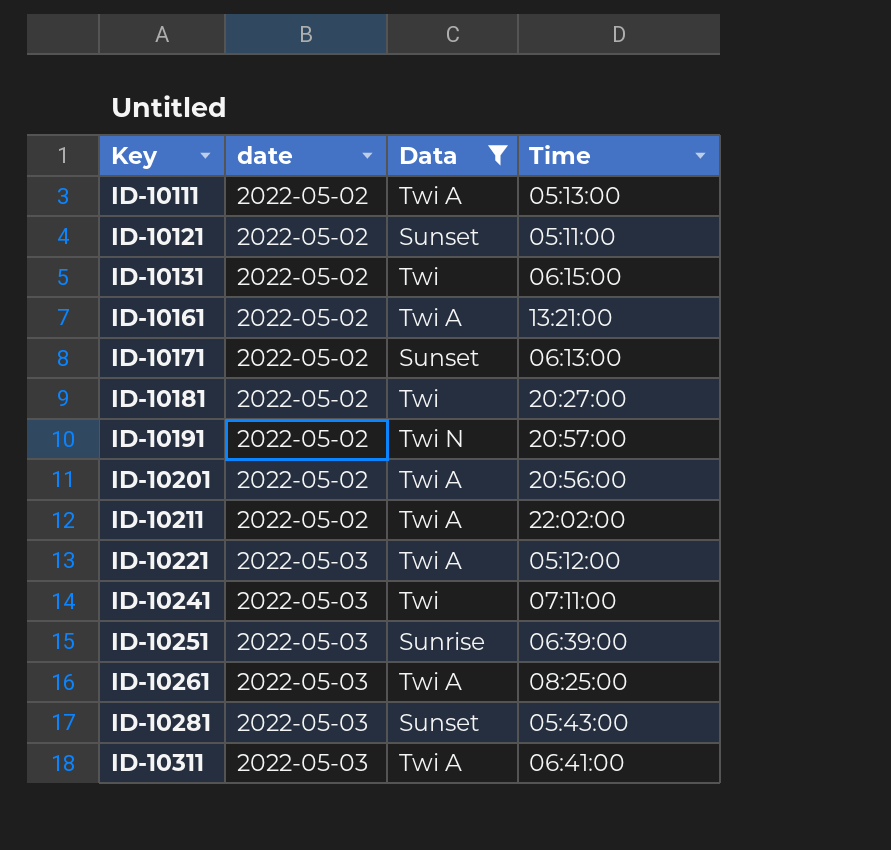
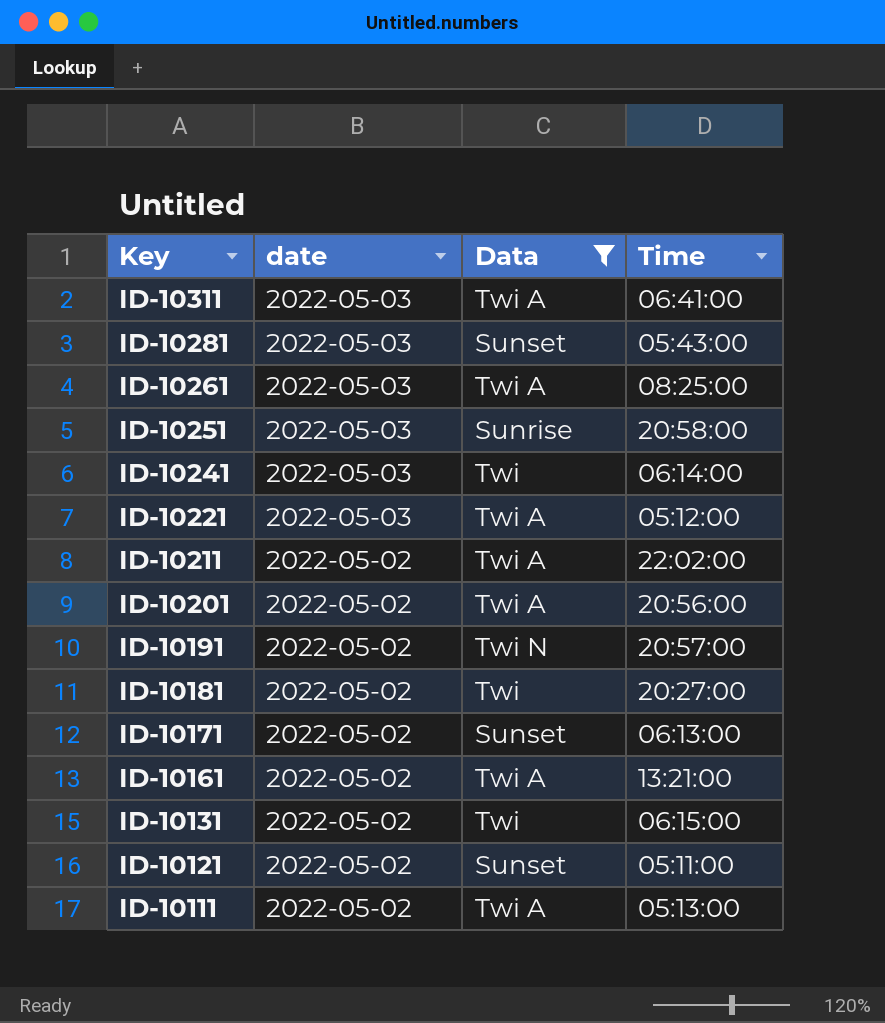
row order: Key ascending -> Key descending
ID-10251 | Time: 06:39:00 -> 20:58:00
ID-10241 | Time: 07:11:00 -> 06:14:00

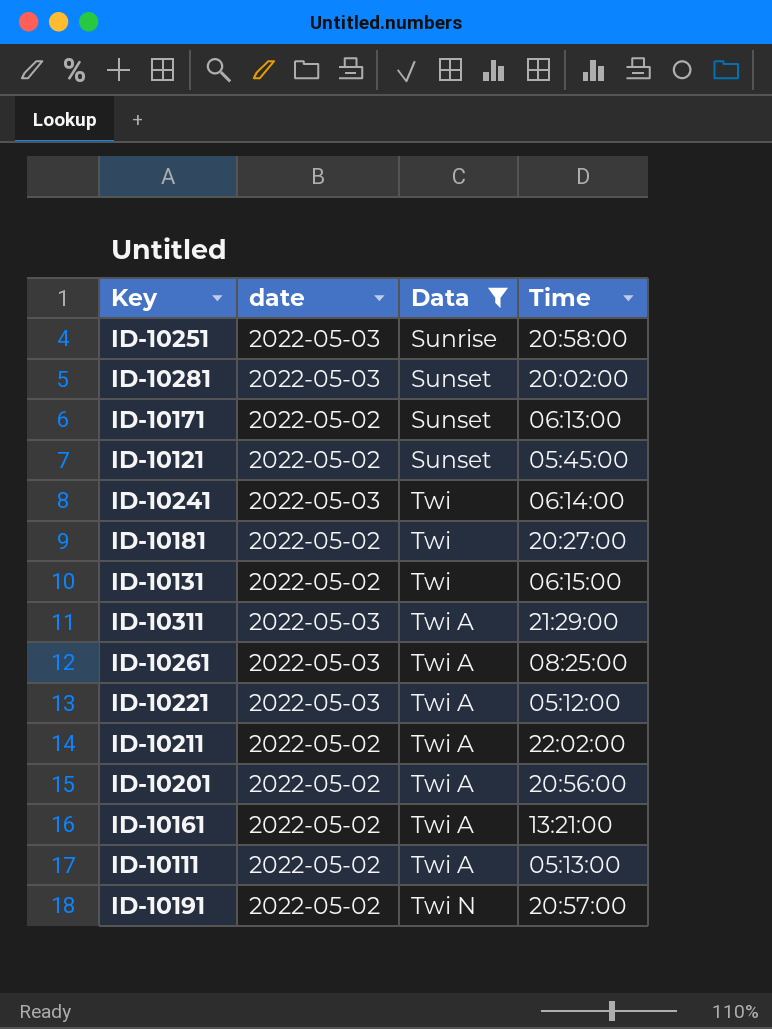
row order: Key descending -> Data ascending
ID-10281 | Time: 05:43:00 -> 20:02:00
ID-10121 | Time: 05:11:00 -> 05:45:00
ID-10311 | Time: 06:41:00 -> 21:29:00

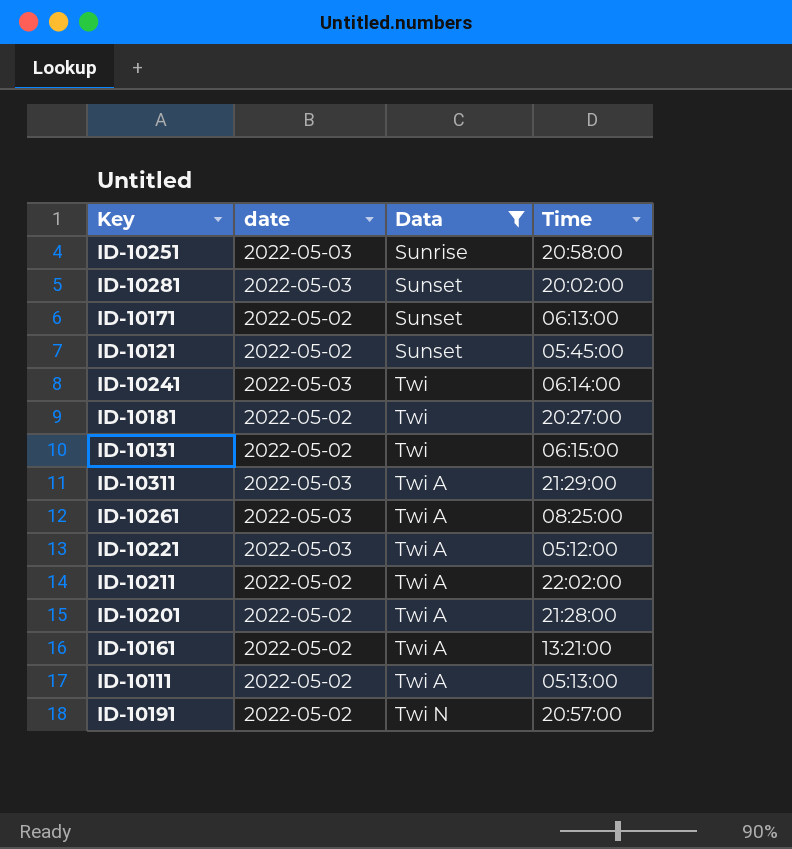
ID-10201 | Time: 20:56:00 -> 21:28:00

